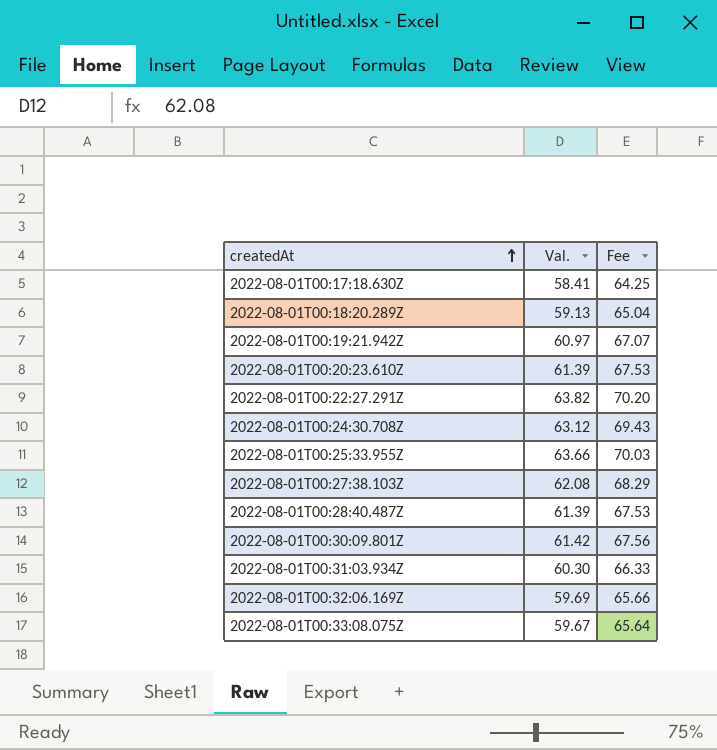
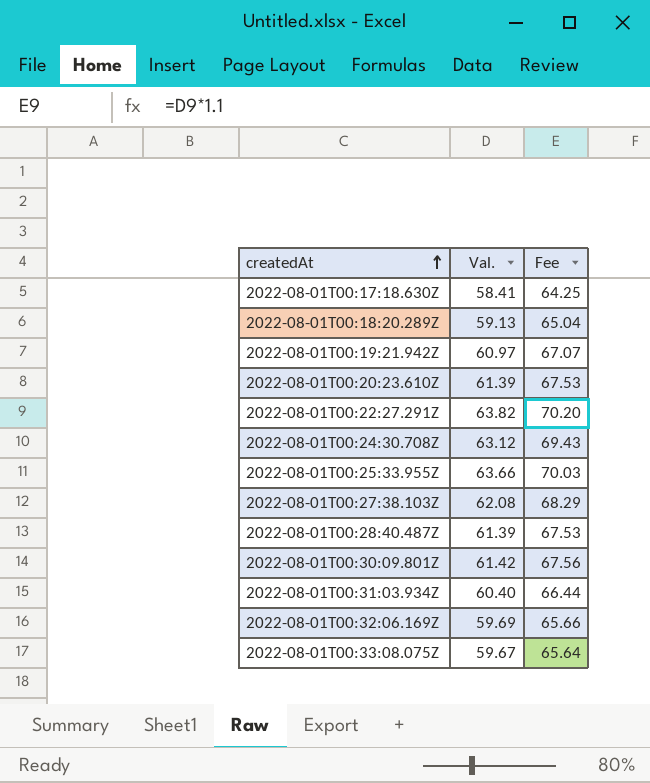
2022-08-01T00:31:03.934Z | Val.: 60.30 -> 60.40
2022-08-01T00:31:03.934Z | Fee: 66.33 -> 66.44

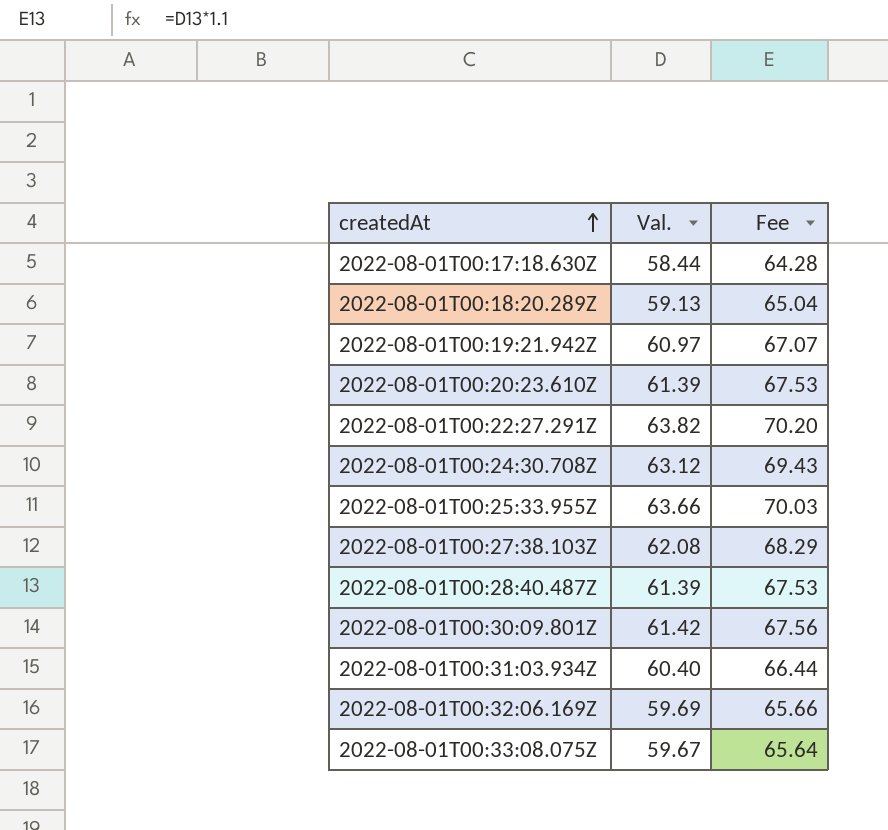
2022-08-01T00:17:18.630Z | Val.: 58.41 -> 58.44
2022-08-01T00:17:18.630Z | Fee: 64.25 -> 64.28

